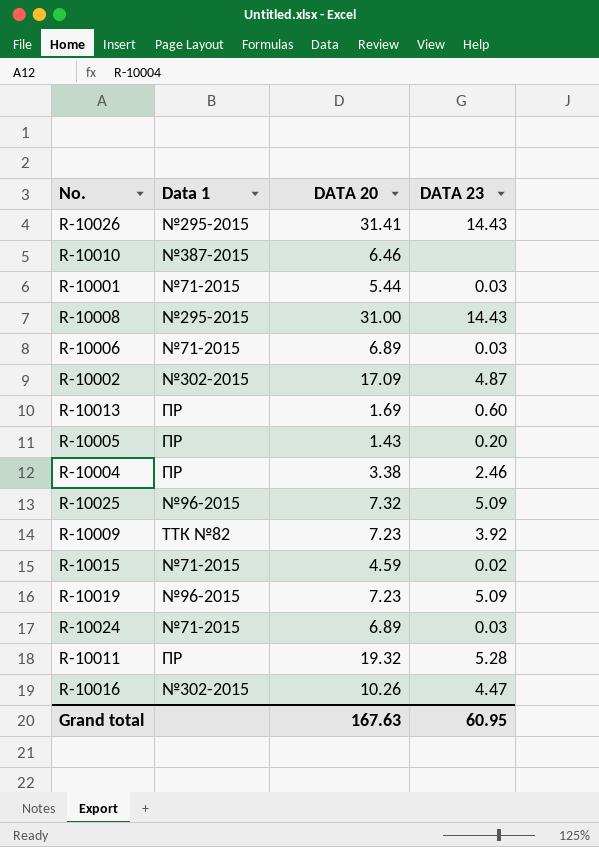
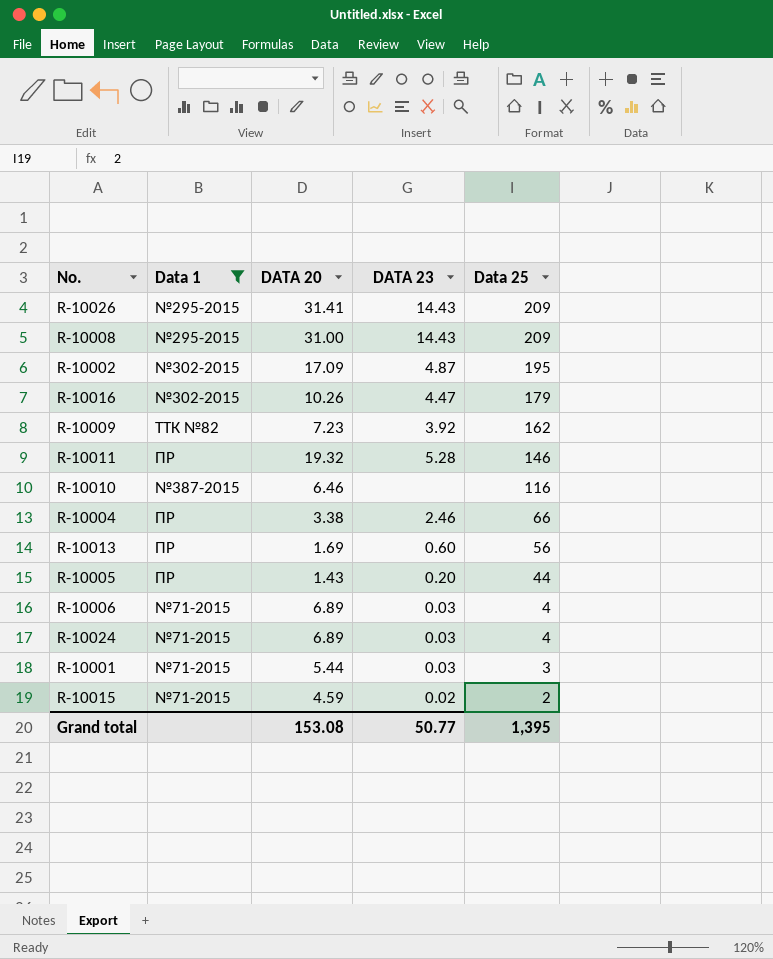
filter: none -> Data 1 != №96-2015
row order: none -> Data 25 descending
column Data 25 | position: none -> 5
Grand total | DATA 20: 167.63 -> 153.08
Grand total | DATA 23: 60.95 -> 50.77

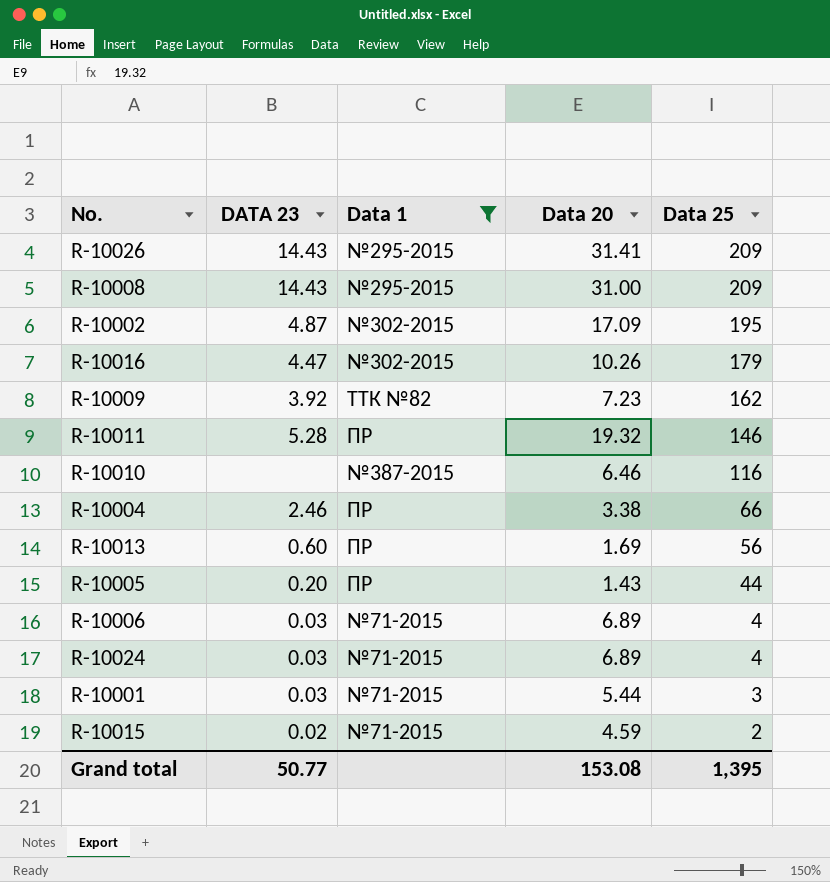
column DATA 23 | position: 4 -> 2
column name: DATA 20 -> Data 20

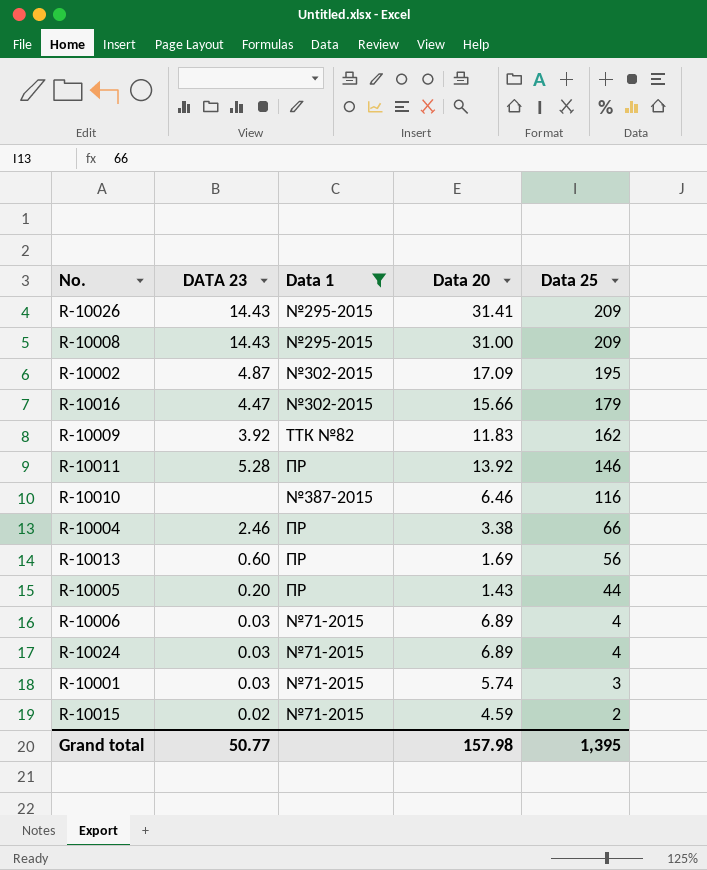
R-10016 | Data 20: 10.26 -> 15.66
R-10009 | Data 20: 7.23 -> 11.83
R-10011 | Data 20: 19.32 -> 13.92
R-10001 | Data 20: 5.44 -> 5.74
Grand total | Data 20: 153.08 -> 157.98

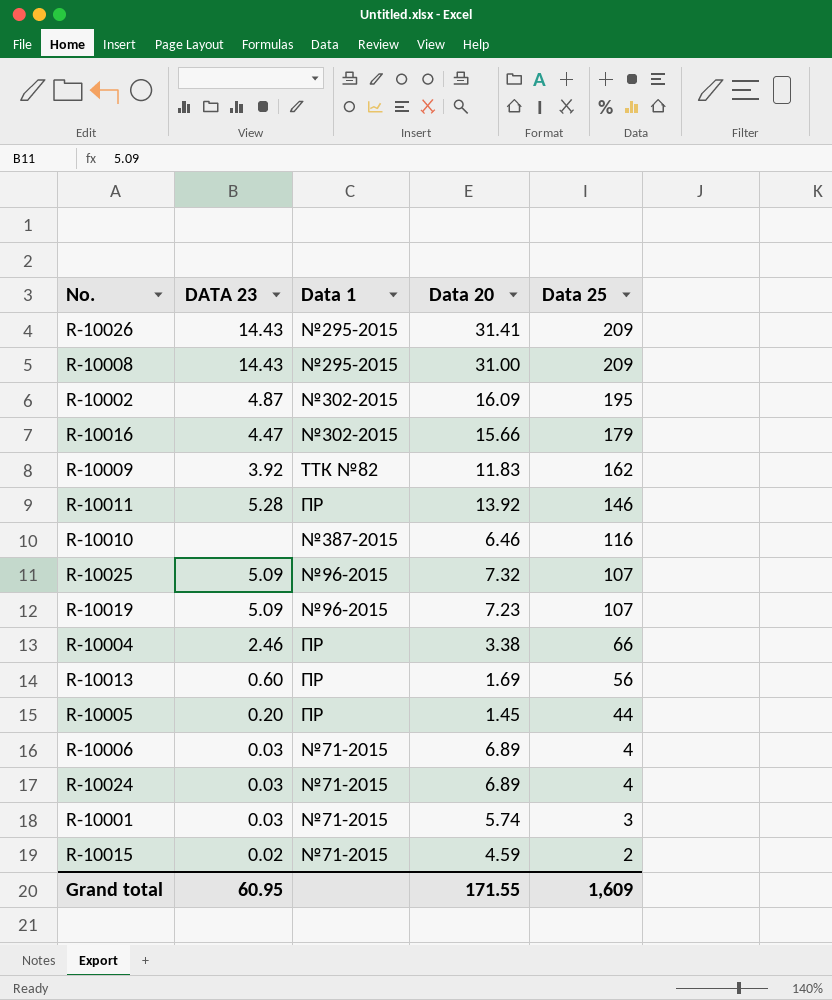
filter: Data 1 != №96-2015 -> none
R-10002 | Data 20: 17.09 -> 16.09
R-10005 | Data 20: 1.43 -> 1.45
Grand total | DATA 23: 50.77 -> 60.95
Grand total | Data 20: 157.98 -> 171.55
Grand total | Data 25: 1,395 -> 1,609

